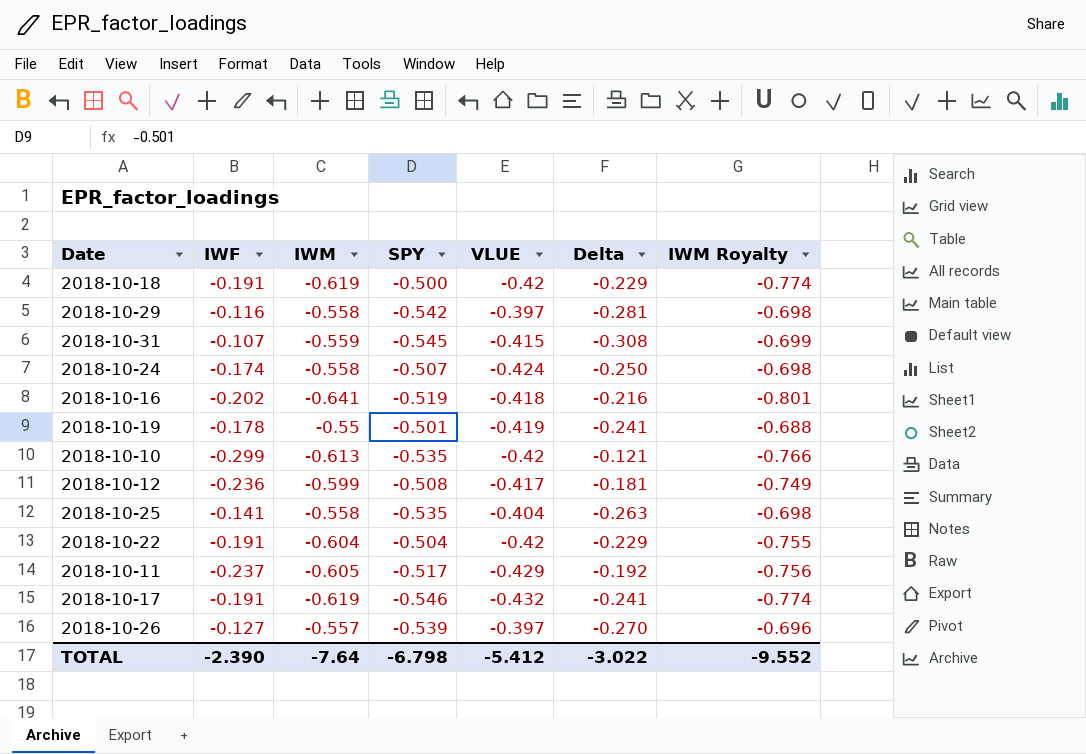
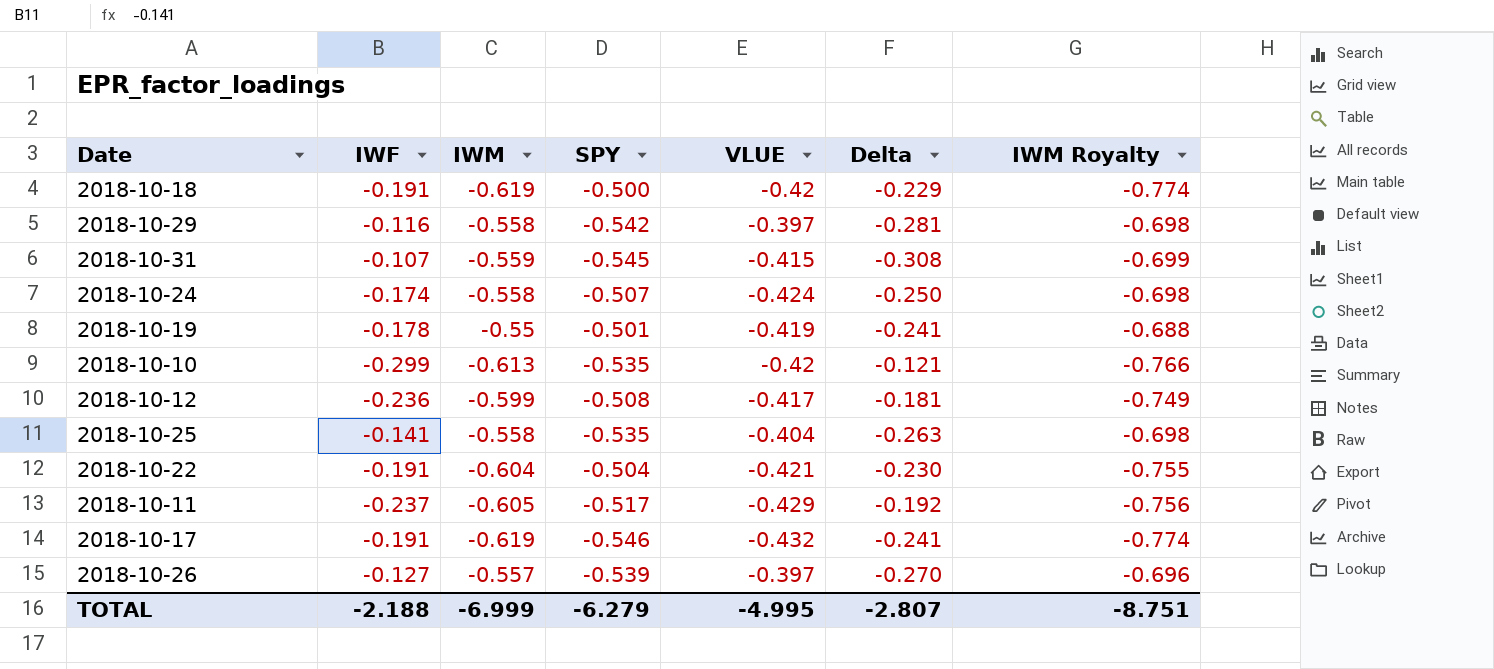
row 2018-10-16: -0.202 | -0.641 | -0.519 | -0.418 | -0.216 | -0.801 -> none
2018-10-22 | VLUE: -0.42 -> -0.421
2018-10-22 | Delta: -0.229 -> -0.230
TOTAL | IWF: -2.390 -> -2.188
TOTAL | IWM: -7.64 -> -6.999
TOTAL | SPY: -6.798 -> -6.279
TOTAL | VLUE: -5.412 -> -4.995
TOTAL | Delta: -3.022 -> -2.807
TOTAL | IWM Royalty: -9.552 -> -8.751

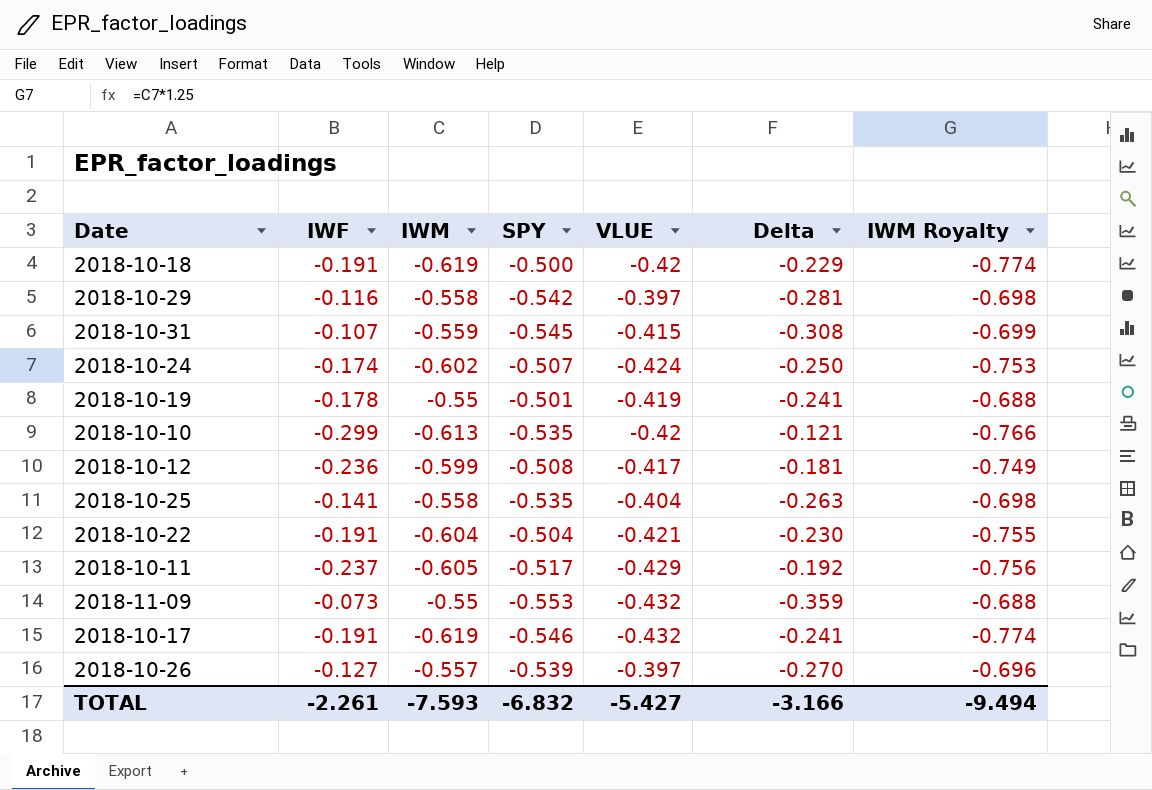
2018-10-24 | IWM: -0.558 -> -0.602
2018-10-24 | IWM Royalty: -0.698 -> -0.753
row 2018-11-09: none -> -0.073 | -0.55 | -0.553 | -0.432 | -0.359 | -0.688
TOTAL | IWF: -2.188 -> -2.261
TOTAL | IWM: -6.999 -> -7.593
TOTAL | SPY: -6.279 -> -6.832
TOTAL | VLUE: -4.995 -> -5.427
TOTAL | Delta: -2.807 -> -3.166
TOTAL | IWM Royalty: -8.751 -> -9.494

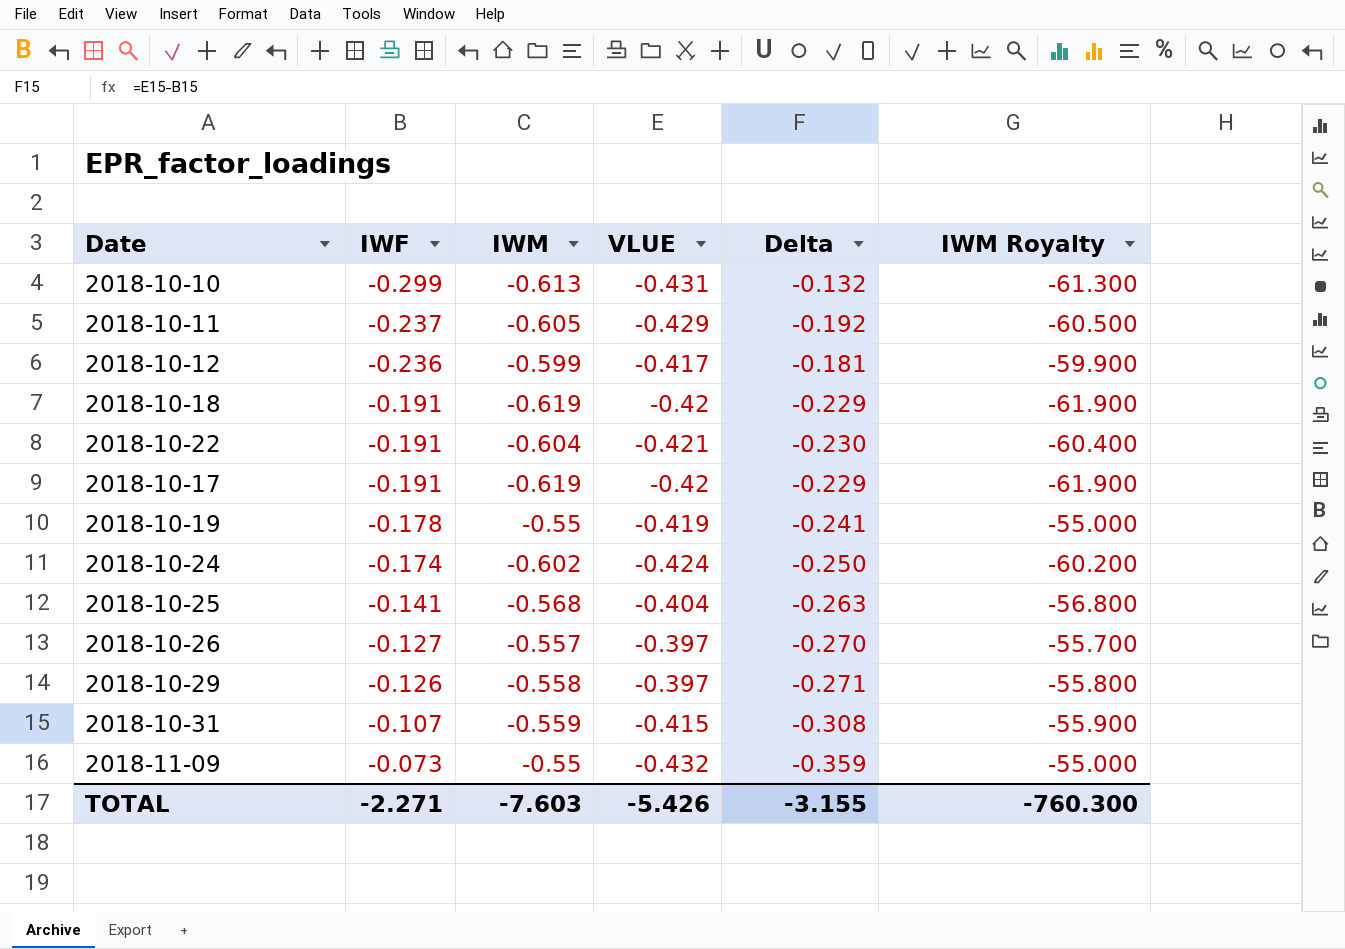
row order: none -> IWF ascending
column SPY | position: 4 -> none
column IWM Royalty | formula: [IWM] * 1.25 -> [IWM] * 100
2018-10-10 | VLUE: -0.42 -> -0.431
2018-10-10 | Delta: -0.121 -> -0.132
2018-10-17 | VLUE: -0.432 -> -0.42
2018-10-17 | Delta: -0.241 -> -0.229
2018-10-25 | IWM: -0.558 -> -0.568
2018-10-29 | IWF: -0.116 -> -0.126
2018-10-29 | Delta: -0.281 -> -0.271
TOTAL | IWF: -2.261 -> -2.271
TOTAL | IWM: -7.593 -> -7.603
TOTAL | VLUE: -5.427 -> -5.426
TOTAL | Delta: -3.166 -> -3.155
TOTAL | IWM Royalty: -9.494 -> -760.300

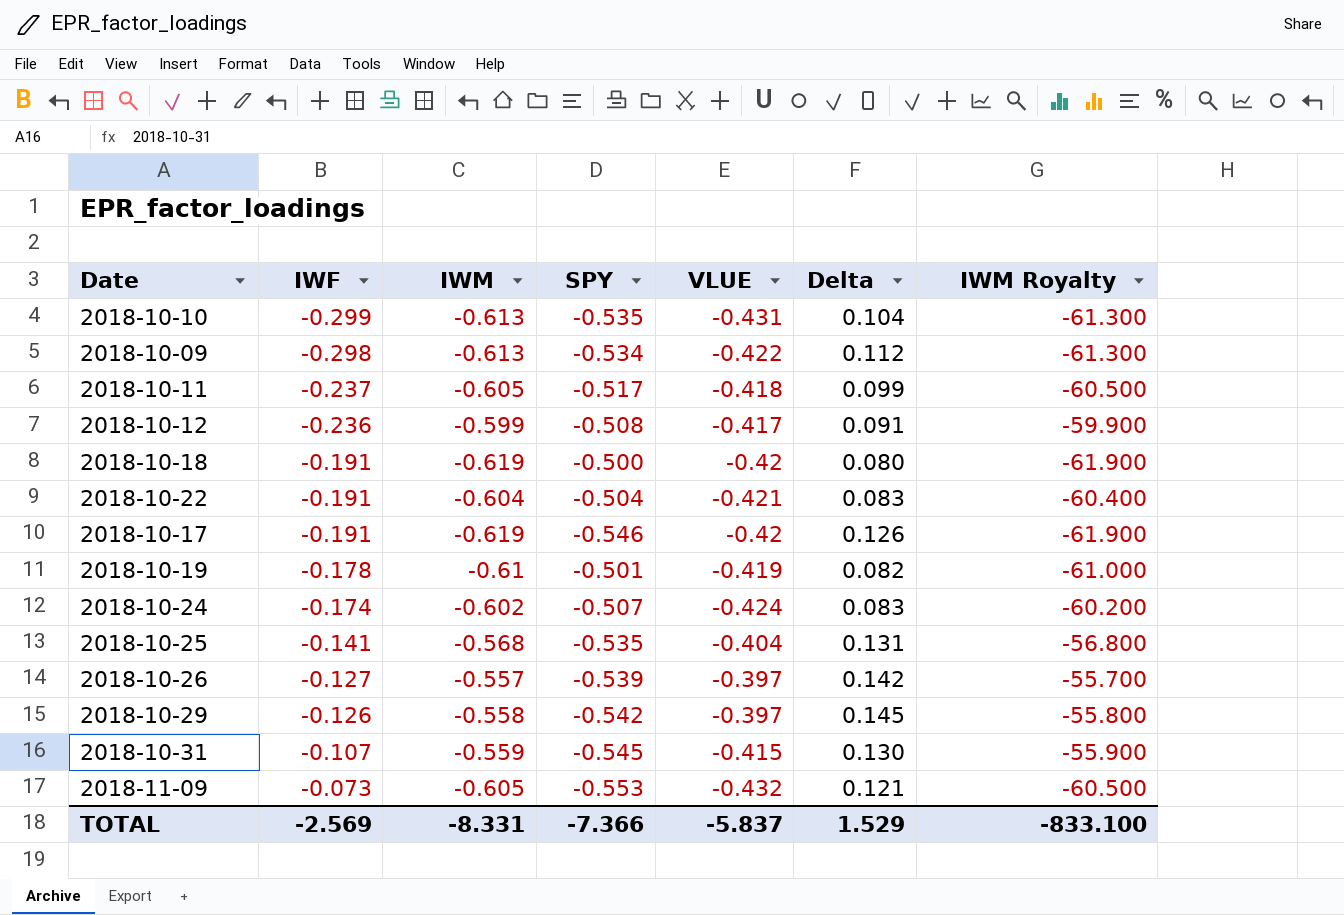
column SPY | position: none -> 4
column Delta | formula: [VLUE] - [IWF] -> [VLUE] - [SPY]
row 2018-10-09: none -> -0.298 | -0.613 | -0.534 | -0.422 | 0.112 | -61.300
2018-10-11 | VLUE: -0.429 -> -0.418
2018-10-19 | IWM: -0.55 -> -0.61
2018-10-19 | IWM Royalty: -55.000 -> -61.000
2018-11-09 | IWM: -0.55 -> -0.605
2018-11-09 | IWM Royalty: -55.000 -> -60.500
TOTAL | IWF: -2.271 -> -2.569
TOTAL | IWM: -7.603 -> -8.331
TOTAL | VLUE: -5.426 -> -5.837
TOTAL | Delta: -3.155 -> 1.529
TOTAL | IWM Royalty: -760.300 -> -833.100

